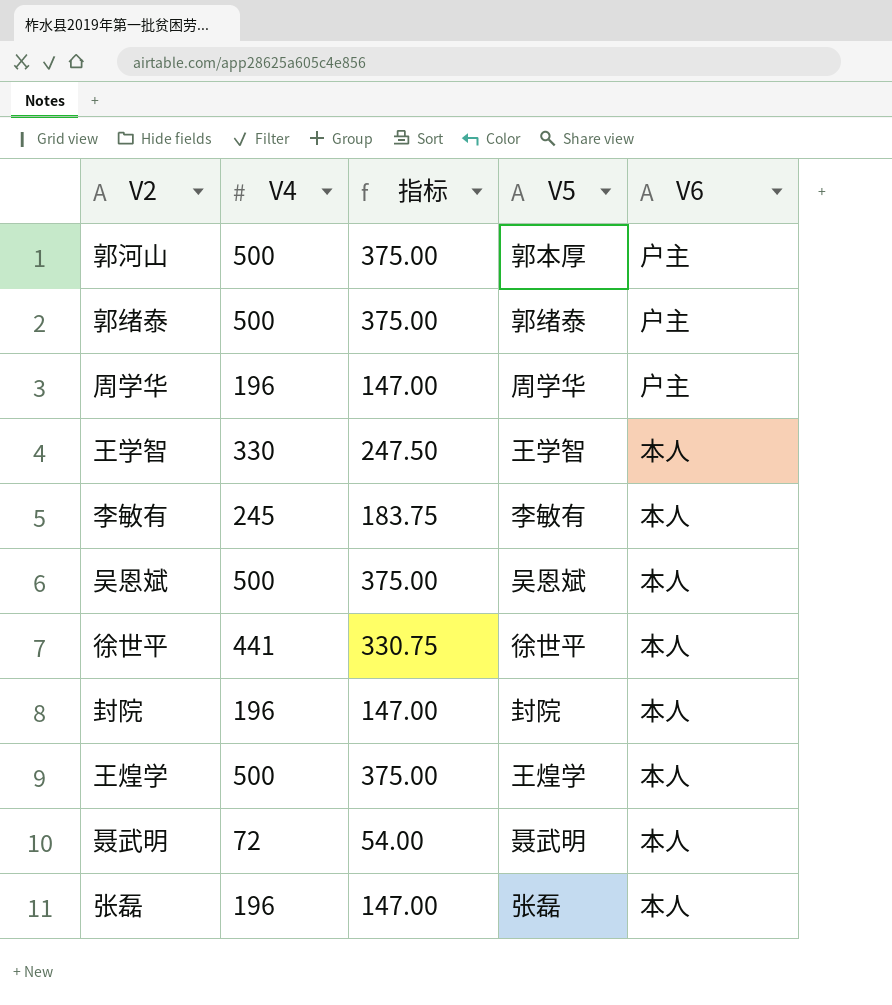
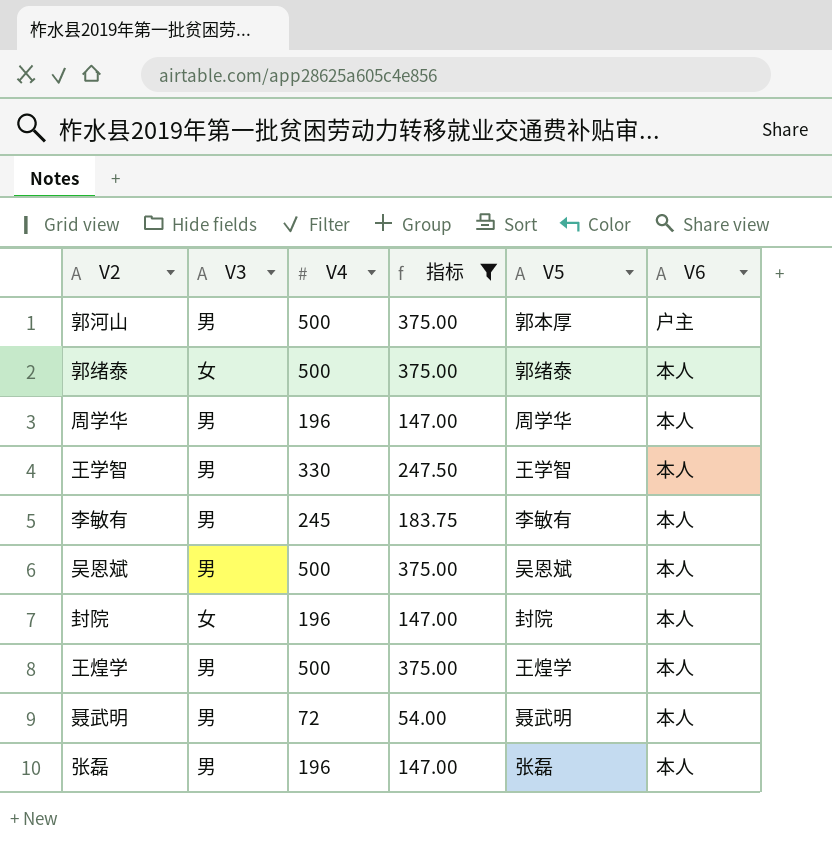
filter: none -> 指标 != 330.75
column V3 | position: none -> 2
郭绪泰 | V6: 户主 -> 本人
周学华 | V6: 户主 -> 本人

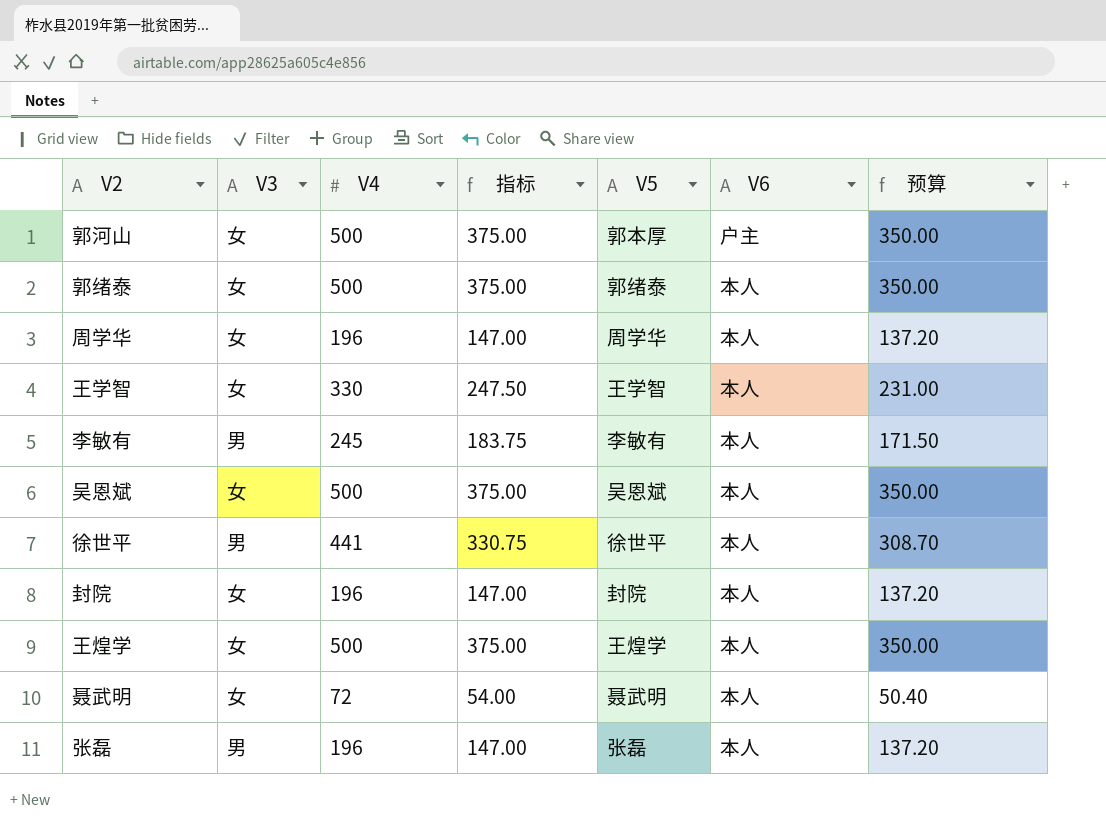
filter: 指标 != 330.75 -> none
column 预算 | formula: none -> [V4] * 0.7
郭河山 | V3: 男 -> 女
周学华 | V3: 男 -> 女
王学智 | V3: 男 -> 女
吴恩斌 | V3: 男 -> 女
王煌学 | V3: 男 -> 女
聂武明 | V3: 男 -> 女

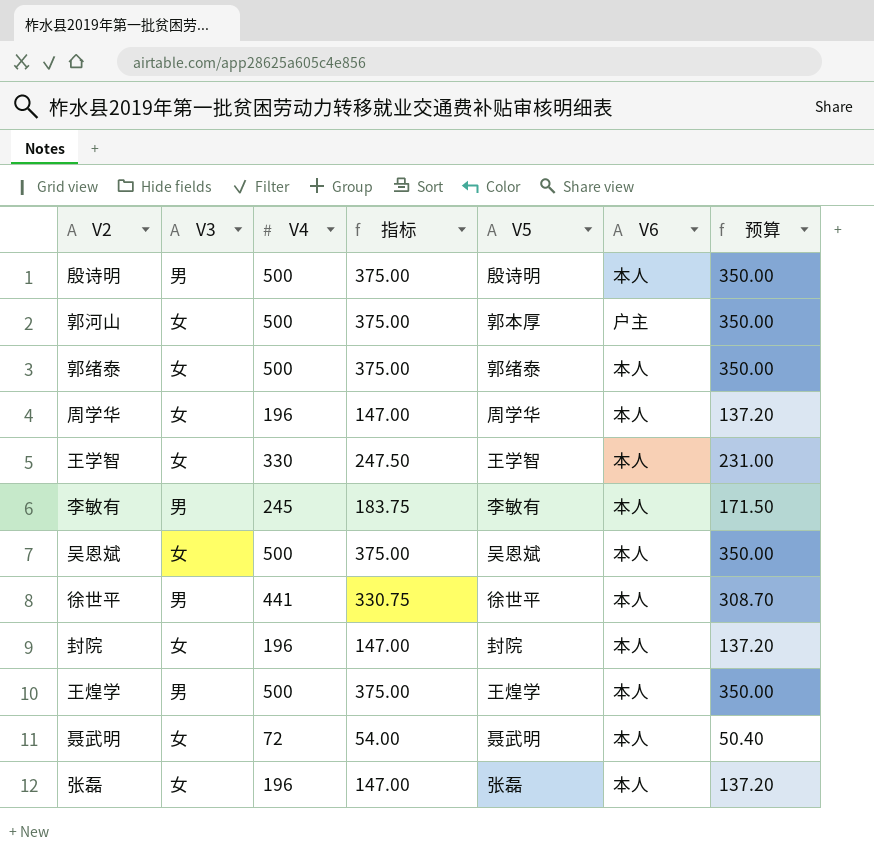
row 殷诗明: none -> 男 | 500 | 375.00 | 殷诗明 | 本人 | 350.00
王煌学 | V3: 女 -> 男
张磊 | V3: 男 -> 女

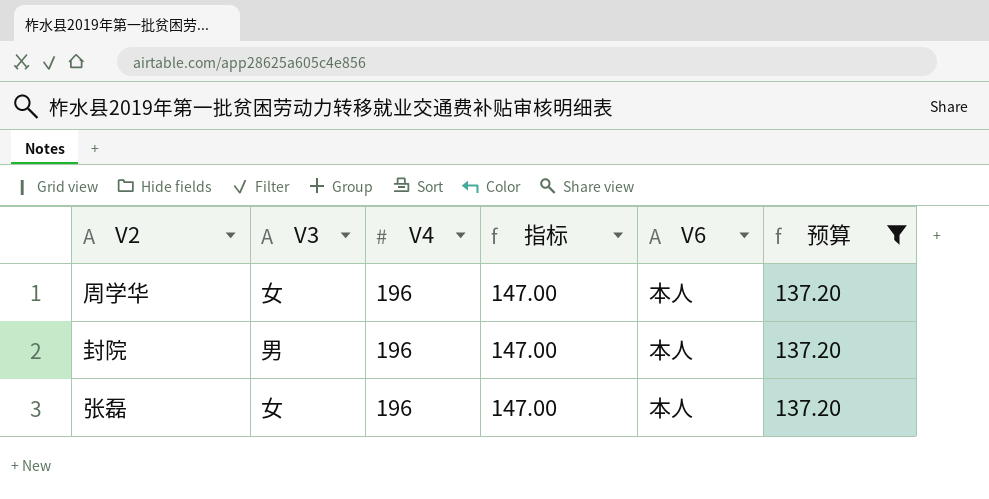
filter: none -> 预算 = 137.20
column V5 | position: 5 -> none
封院 | V3: 女 -> 男

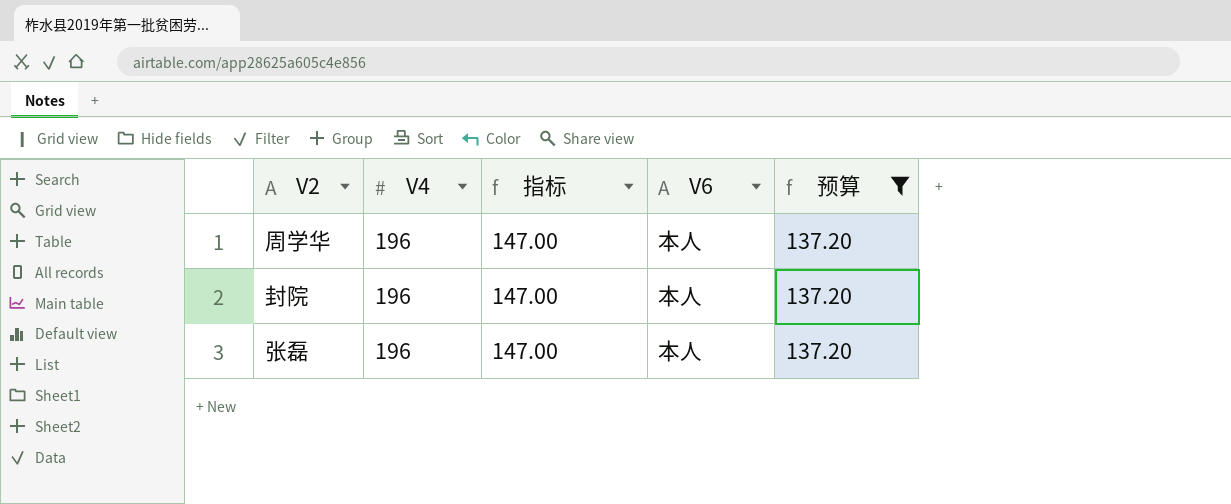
column V3 | position: 2 -> none

